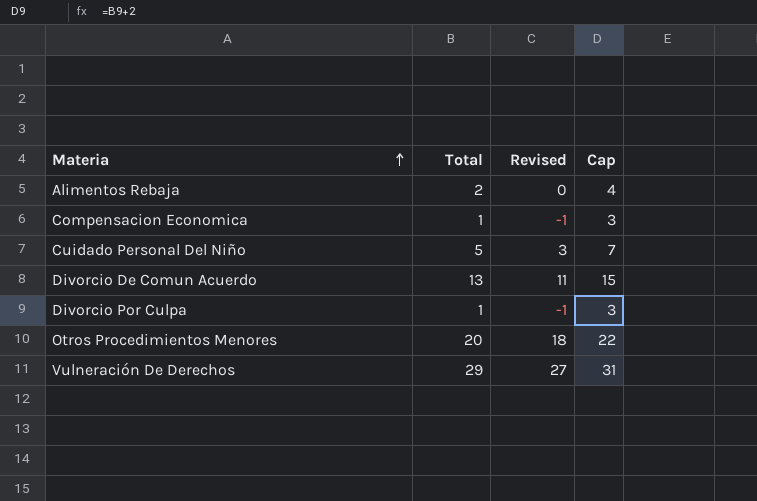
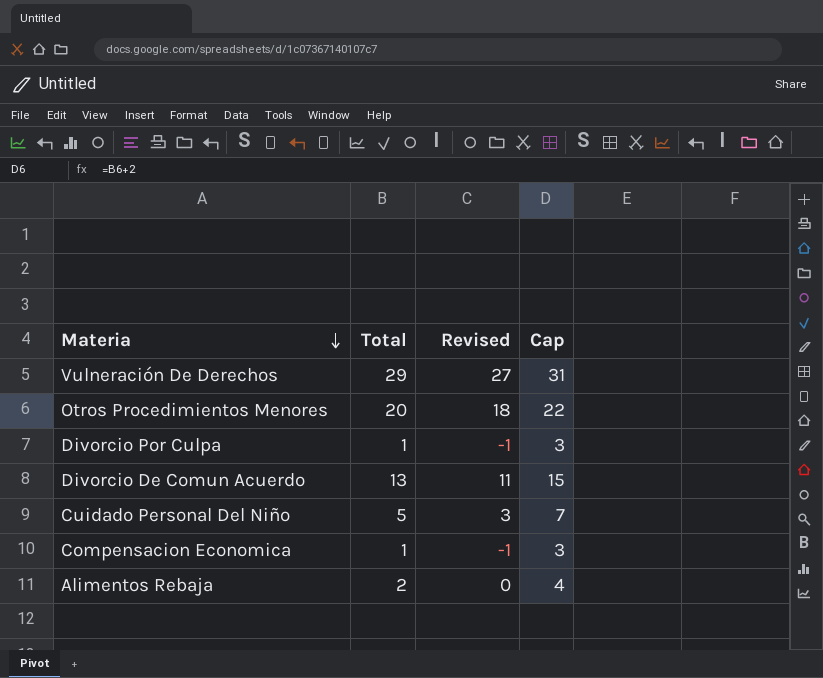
row order: Materia ascending -> Materia descending

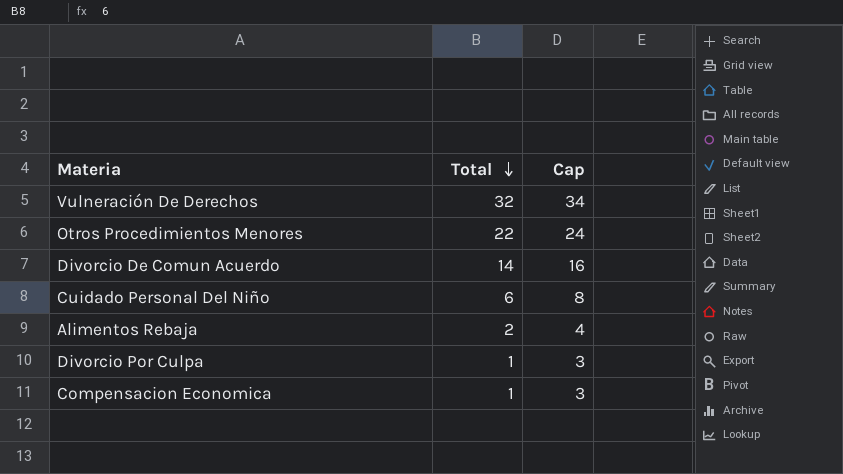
row order: Materia descending -> Total descending
column Revised | formula: [Total] - 2 -> none
Vulneración De Derechos | Total: 29 -> 32
Vulneración De Derechos | Cap: 31 -> 34
Otros Procedimientos Menores | Total: 20 -> 22
Otros Procedimientos Menores | Cap: 22 -> 24
Divorcio De Comun Acuerdo | Total: 13 -> 14
Divorcio De Comun Acuerdo | Cap: 15 -> 16
Cuidado Personal Del Niño | Total: 5 -> 6
Cuidado Personal Del Niño | Cap: 7 -> 8

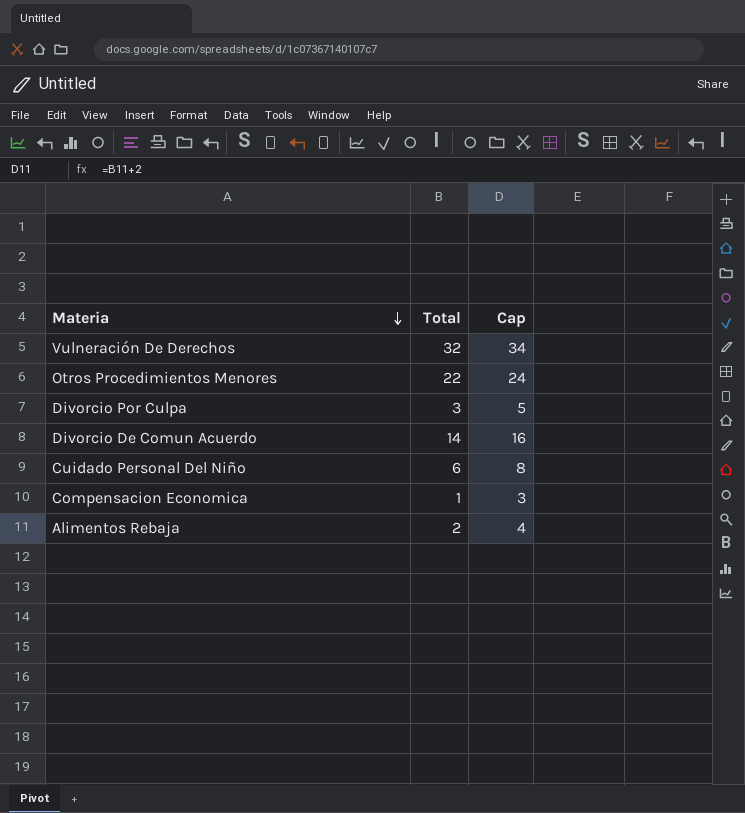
row order: Total descending -> Materia descending
Divorcio Por Culpa | Total: 1 -> 3
Divorcio Por Culpa | Cap: 3 -> 5

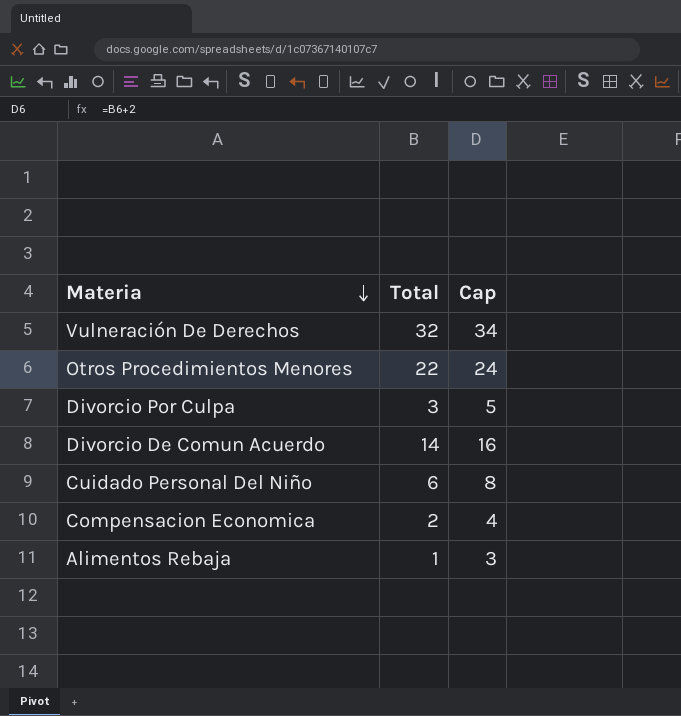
Compensacion Economica | Total: 1 -> 2
Compensacion Economica | Cap: 3 -> 4
Alimentos Rebaja | Total: 2 -> 1
Alimentos Rebaja | Cap: 4 -> 3

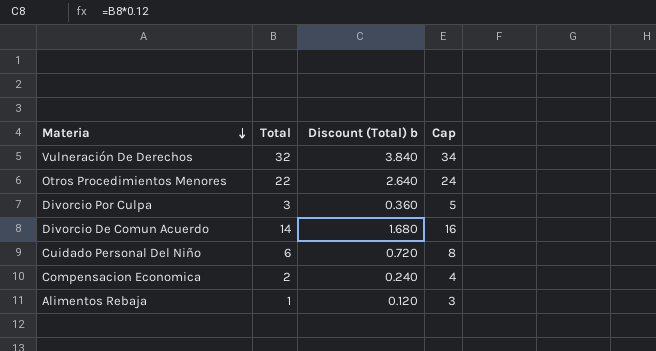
column Discount (Total) b | formula: none -> [Total] * 0.12

